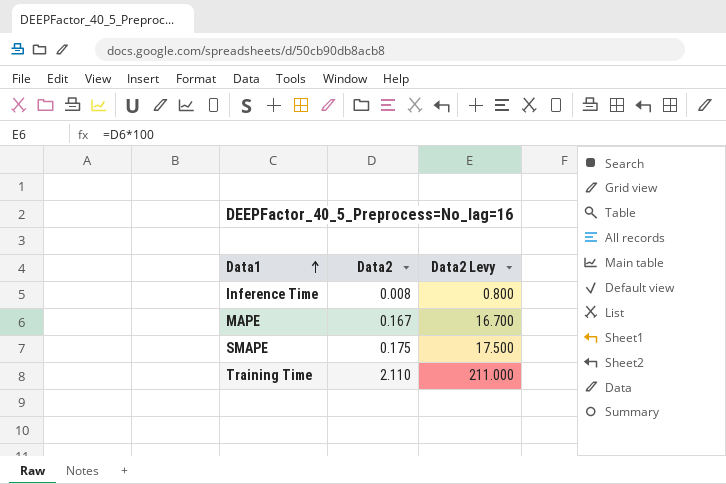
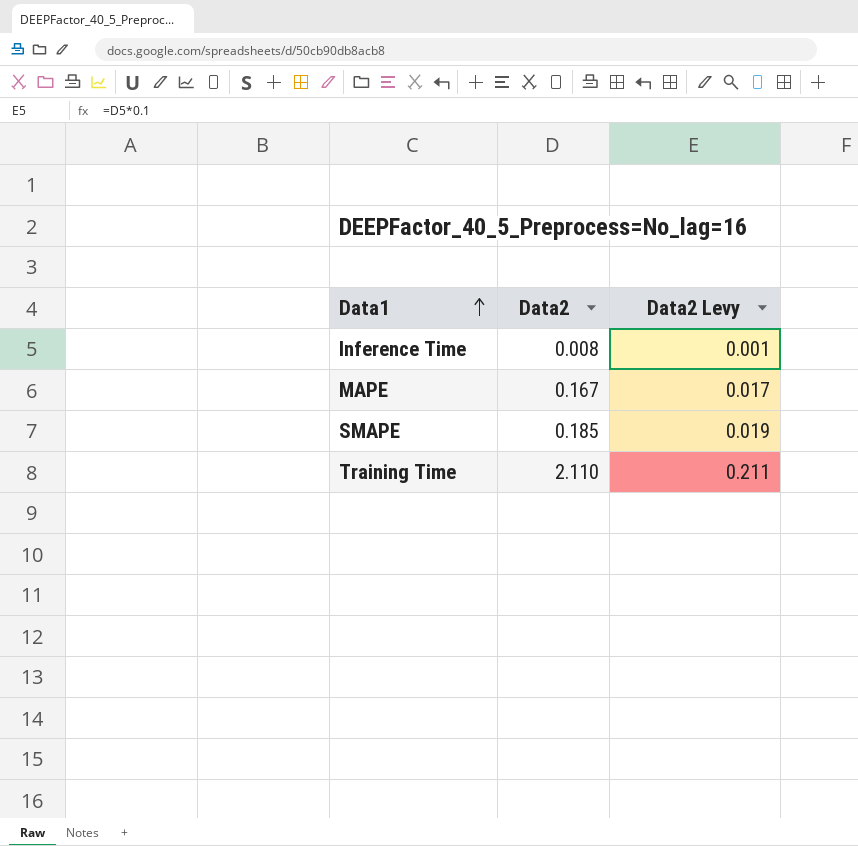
column Data2 Levy | formula: [Data2] * 100 -> [Data2] * 0.1
SMAPE | Data2: 0.175 -> 0.185

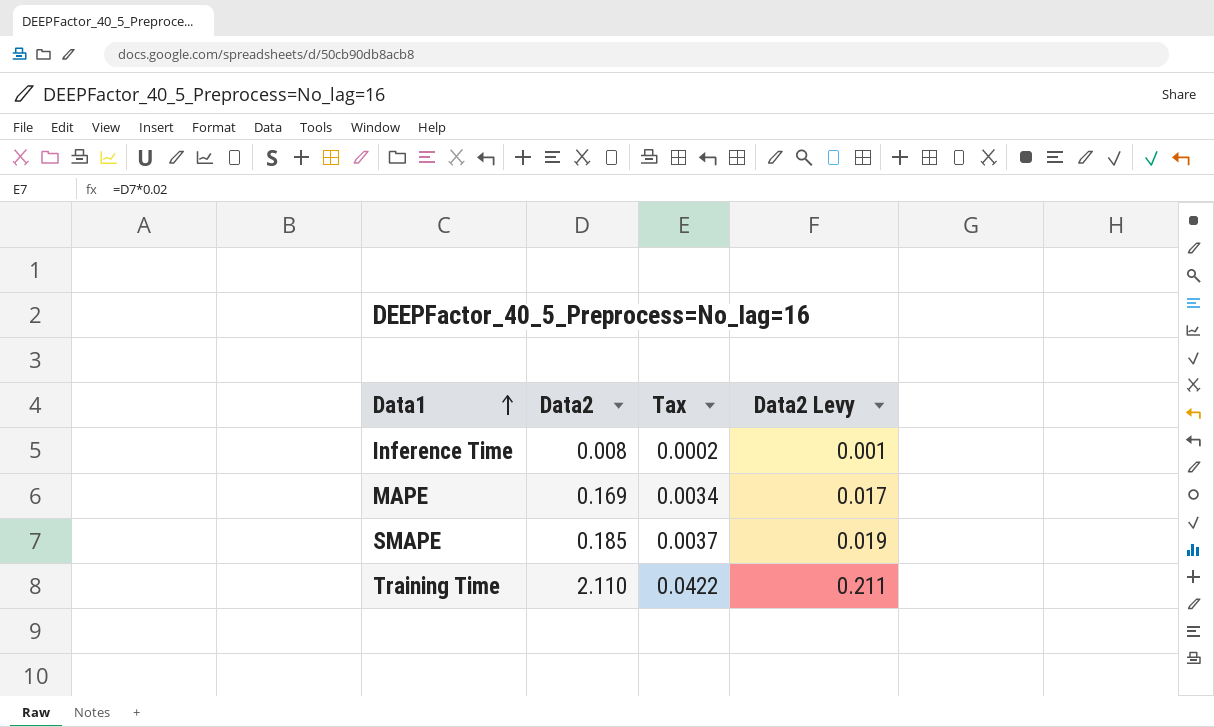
column Tax | formula: none -> [Data2] * 0.02
MAPE | Data2: 0.167 -> 0.169

